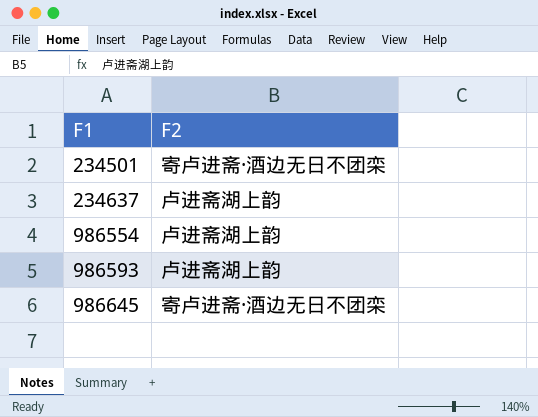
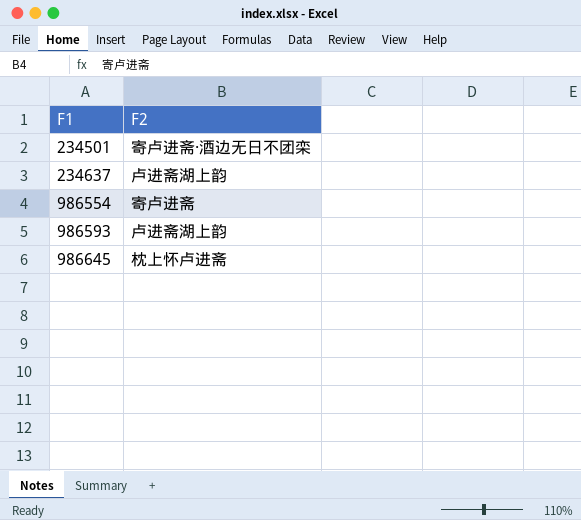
986554 | F2: 卢进斋湖上韵 -> 寄卢进斋
986645 | F2: 寄卢进斋·酒边无日不团栾 -> 枕上怀卢进斋

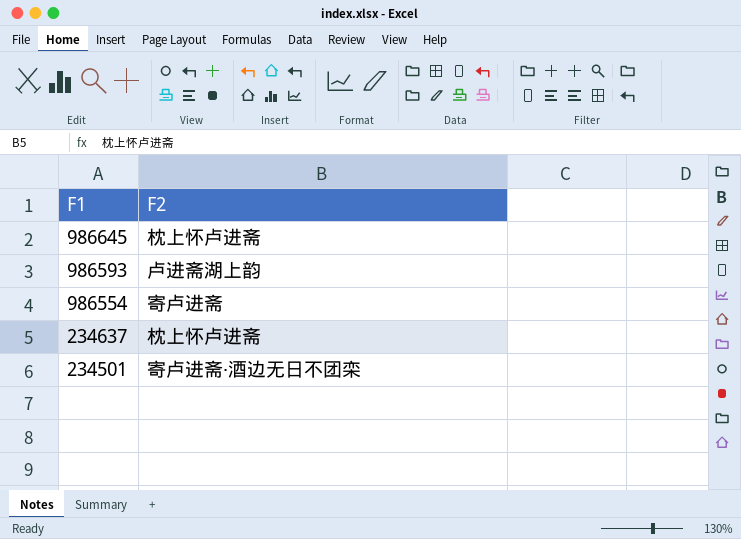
row order: F1 ascending -> F1 descending
234637 | F2: 卢进斋湖上韵 -> 枕上怀卢进斋

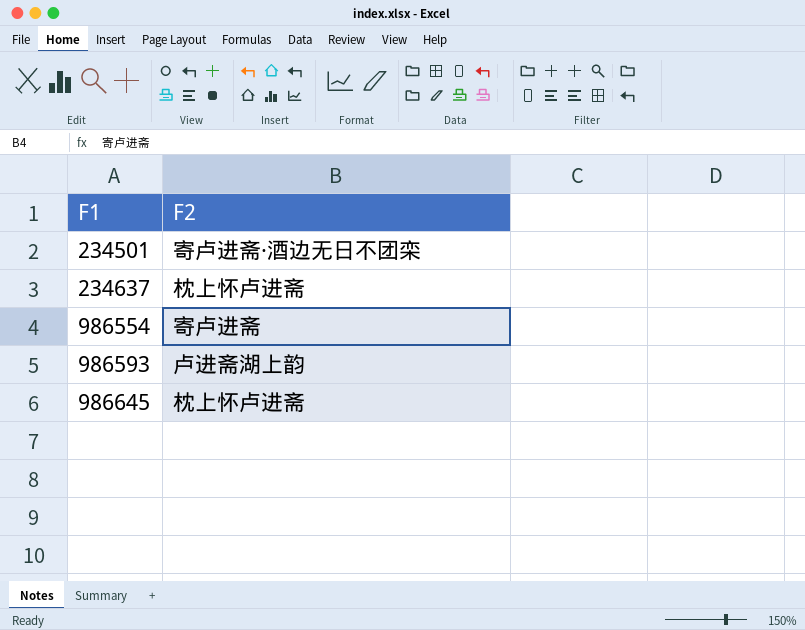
row order: F1 descending -> F1 ascending

